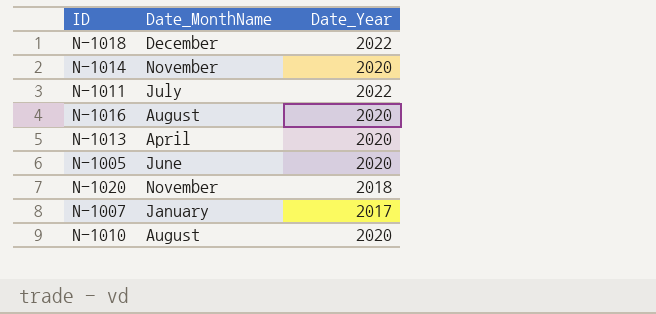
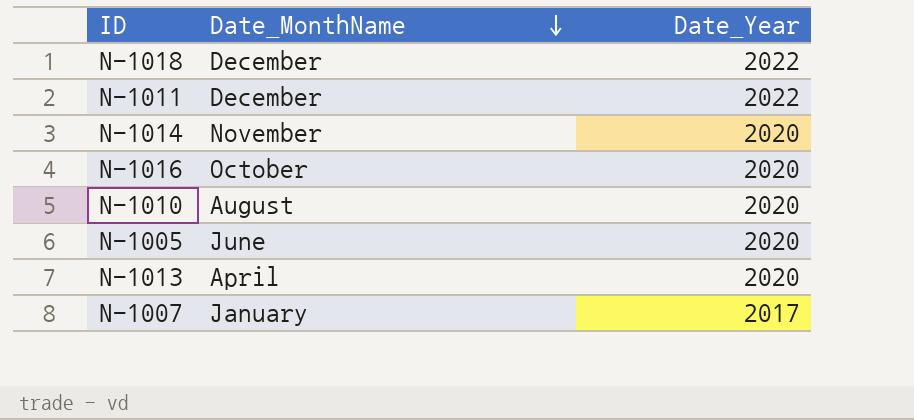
row order: none -> Date_MonthName descending
row N-1020: November | 2018 -> none
N-1011 | Date_MonthName: July -> December
N-1016 | Date_MonthName: August -> October

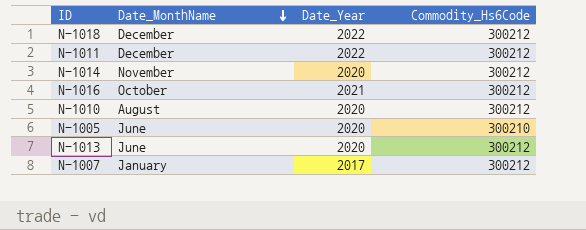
column Commodity_Hs6Code | position: none -> 4
N-1016 | Date_Year: 2020 -> 2021
N-1013 | Date_MonthName: April -> June

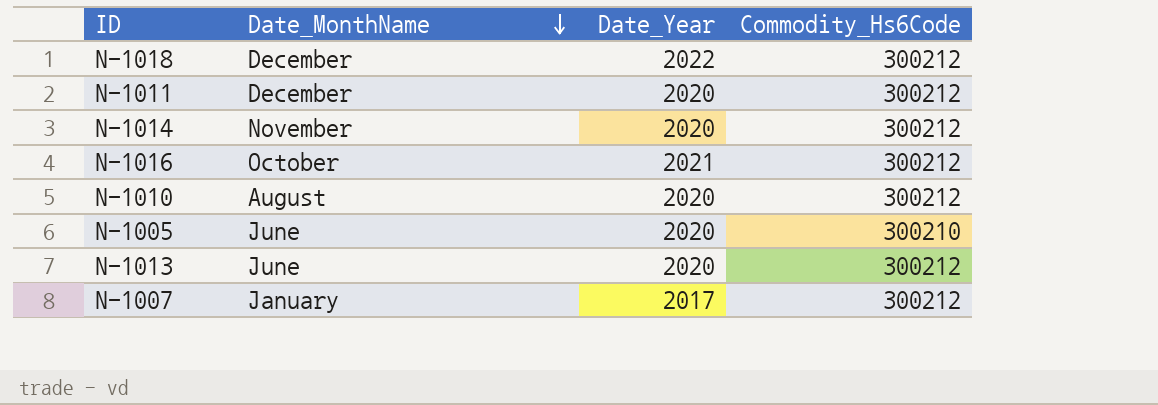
N-1011 | Date_Year: 2022 -> 2020

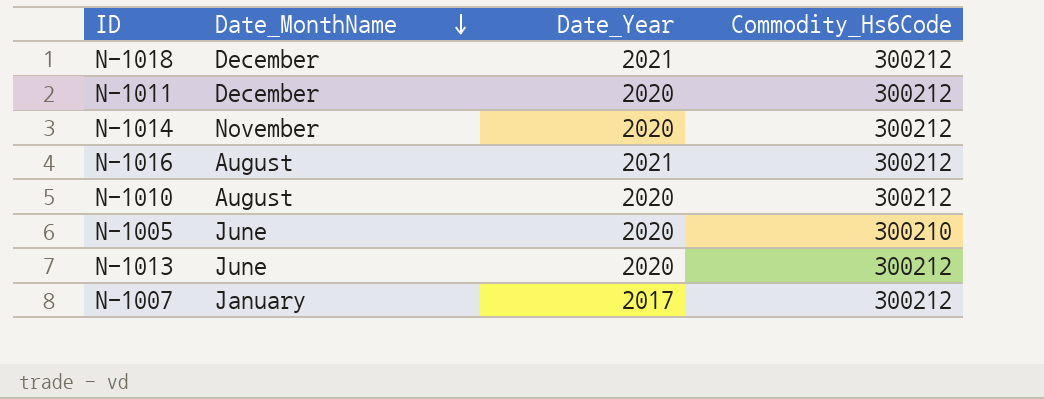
N-1018 | Date_Year: 2022 -> 2021
N-1016 | Date_MonthName: October -> August

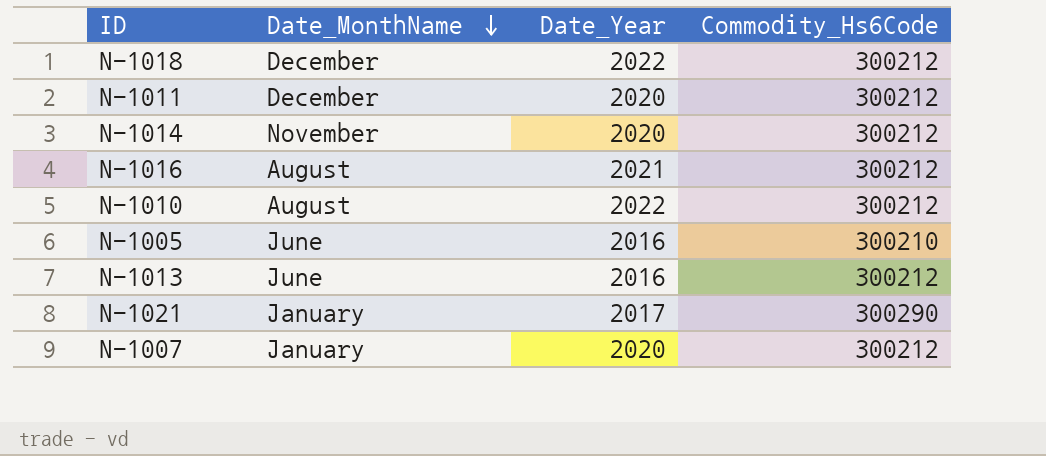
N-1018 | Date_Year: 2021 -> 2022
N-1010 | Date_Year: 2020 -> 2022
N-1005 | Date_Year: 2020 -> 2016
N-1013 | Date_Year: 2020 -> 2016
row N-1021: none -> January | 2017 | 300290
N-1007 | Date_Year: 2017 -> 2020

